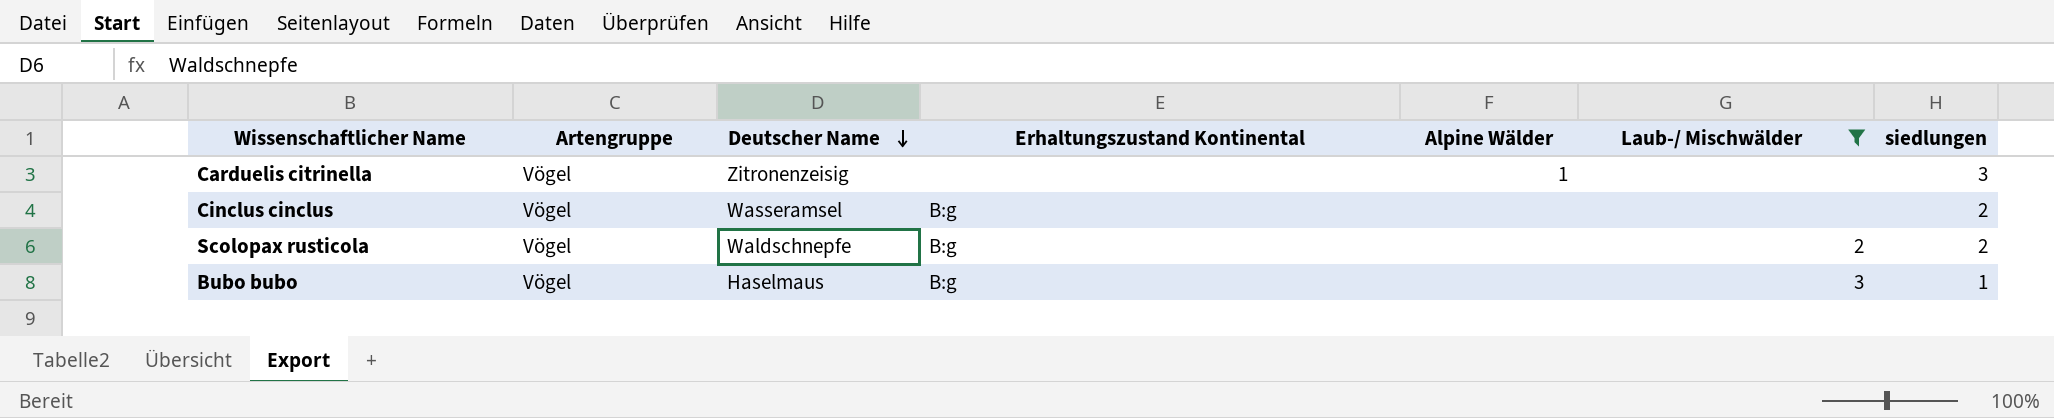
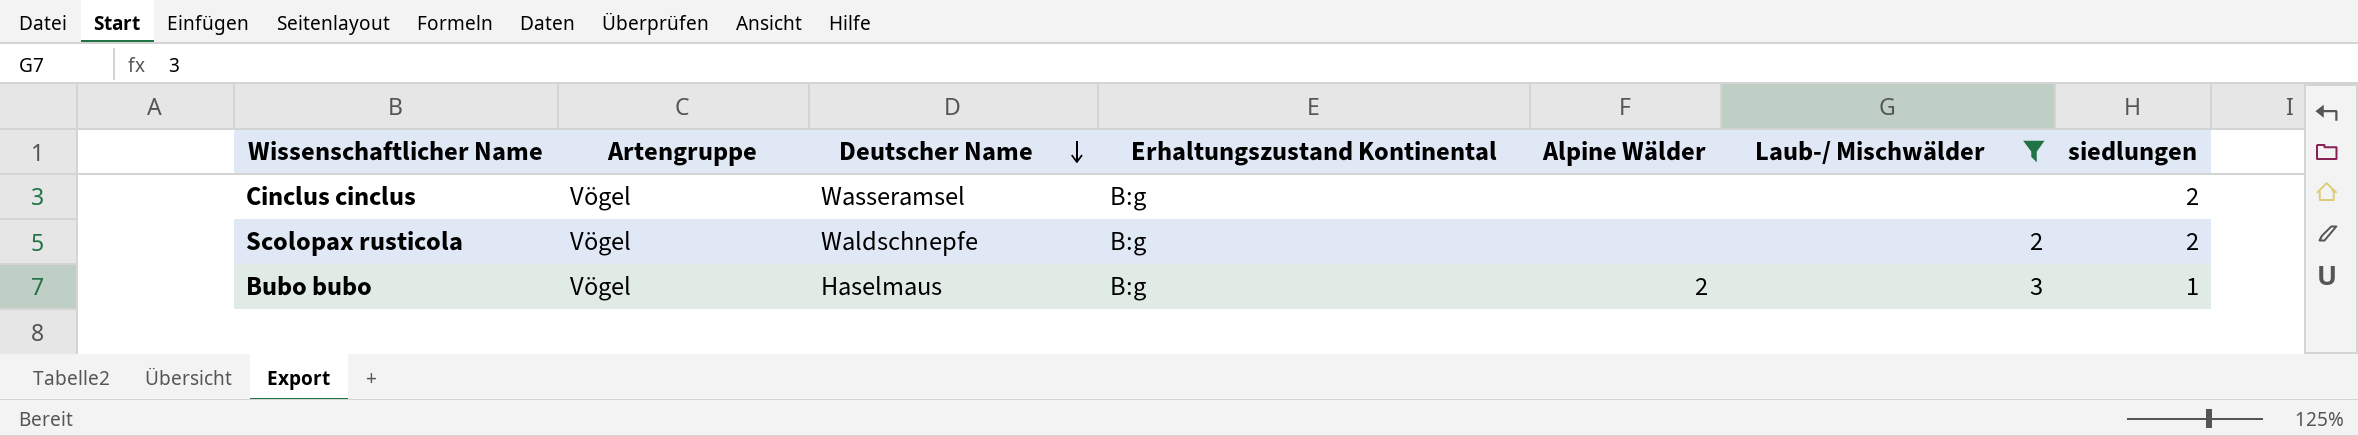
row Carduelis citrinella: Vögel | Zitronenzeisig | none | 1 | none | 3 -> none
Bubo bubo | Alpine Wälder: none -> 2

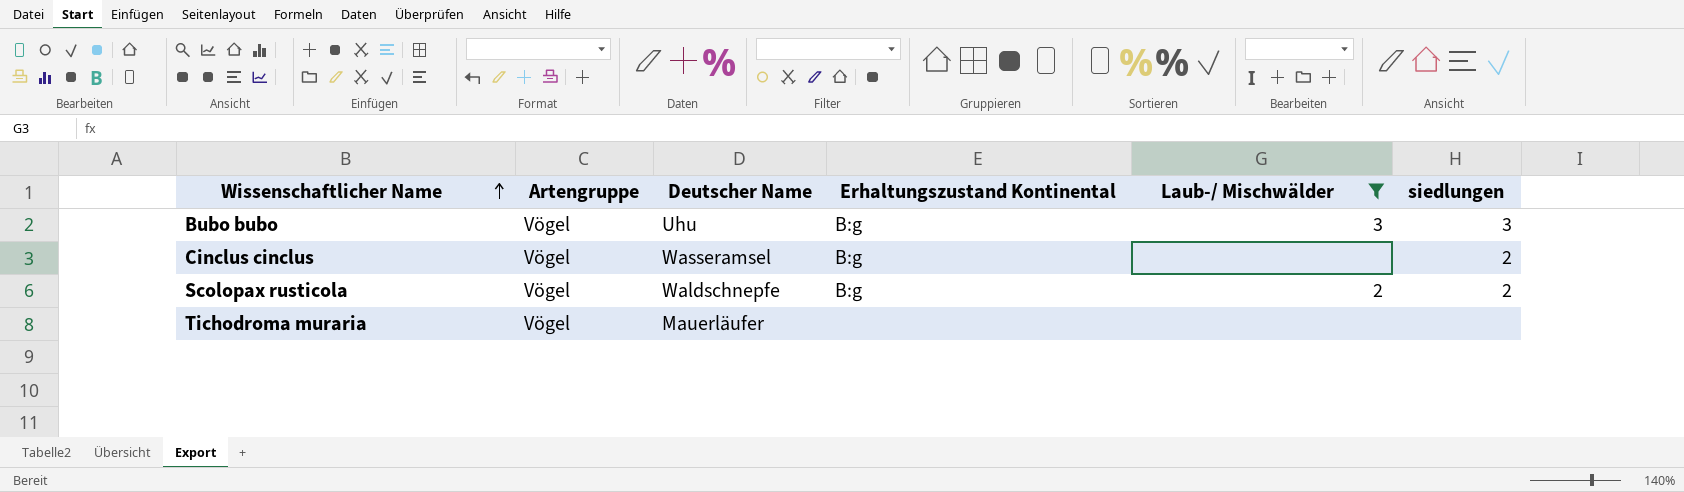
row order: Deutscher Name descending -> Wissenschaftlicher Name ascending
column Alpine Wälder | position: 5 -> none
Bubo bubo | Deutscher Name: Haselmaus -> Uhu
Bubo bubo | siedlungen: 1 -> 3
row Tichodroma muraria: none -> Vögel | Mauerläufer | none | none | none

